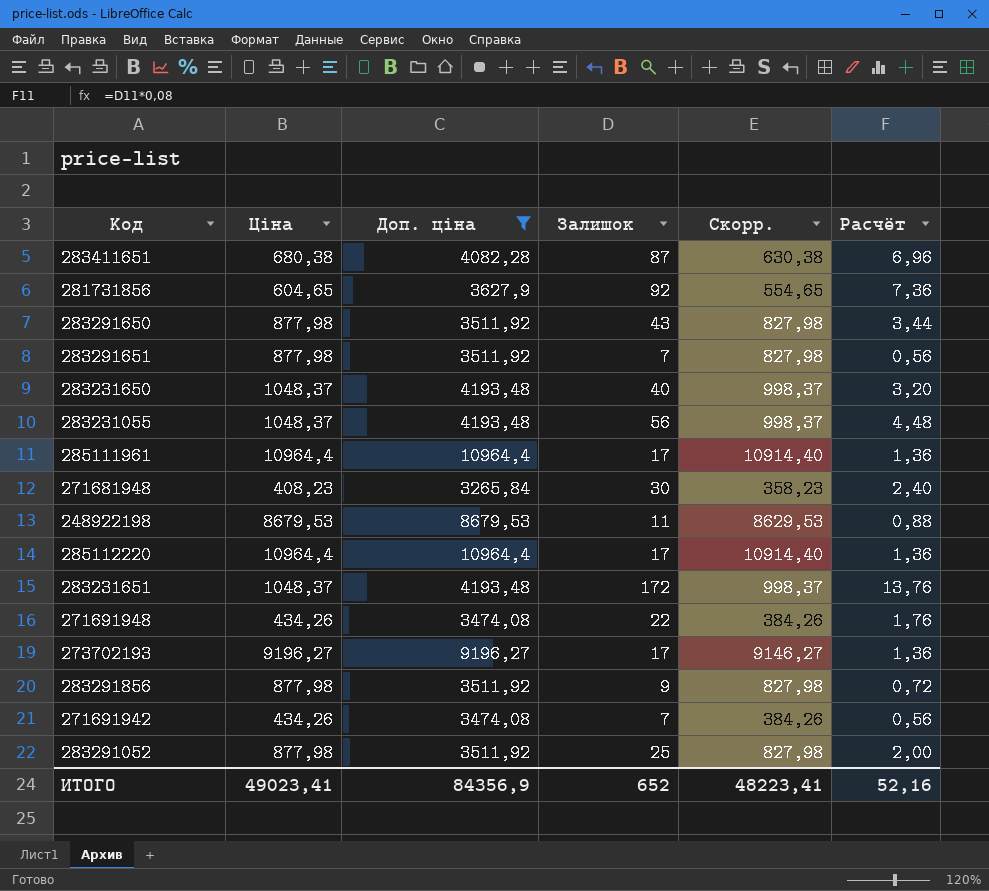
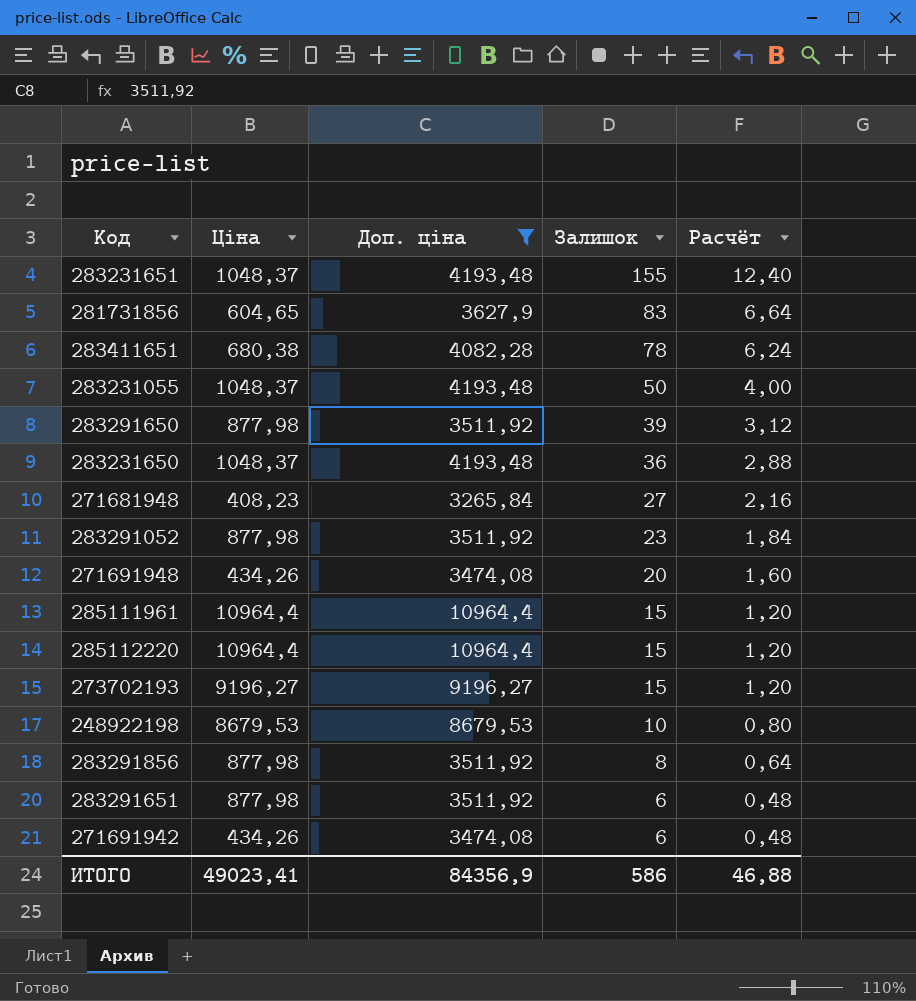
row order: none -> Залишок descending
column Скорр. | formula: [Ціна] - 50 -> none
283231651 | Залишок: 172 -> 155
283231651 | Расчёт: 13,76 -> 12,40
281731856 | Залишок: 92 -> 83
281731856 | Расчёт: 7,36 -> 6,64
283411651 | Залишок: 87 -> 78
283411651 | Расчёт: 6,96 -> 6,24
283231055 | Залишок: 56 -> 50
283231055 | Расчёт: 4,48 -> 4,00
283291650 | Залишок: 43 -> 39
283291650 | Расчёт: 3,44 -> 3,12
283231650 | Залишок: 40 -> 36
283231650 | Расчёт: 3,20 -> 2,88
271681948 | Залишок: 30 -> 27
271681948 | Расчёт: 2,40 -> 2,16
283291052 | Залишок: 25 -> 23
283291052 | Расчёт: 2,00 -> 1,84
271691948 | Залишок: 22 -> 20
271691948 | Расчёт: 1,76 -> 1,60
285111961 | Залишок: 17 -> 15
285111961 | Расчёт: 1,36 -> 1,20
285112220 | Залишок: 17 -> 15
285112220 | Расчёт: 1,36 -> 1,20
273702193 | Залишок: 17 -> 15
273702193 | Расчёт: 1,36 -> 1,20
248922198 | Залишок: 11 -> 10
248922198 | Расчёт: 0,88 -> 0,80
283291856 | Залишок: 9 -> 8
283291856 | Расчёт: 0,72 -> 0,64
283291651 | Залишок: 7 -> 6
283291651 | Расчёт: 0,56 -> 0,48
271691942 | Залишок: 7 -> 6
271691942 | Расчёт: 0,56 -> 0,48
ИТОГО | Залишок: 652 -> 586
ИТОГО | Расчёт: 52,16 -> 46,88

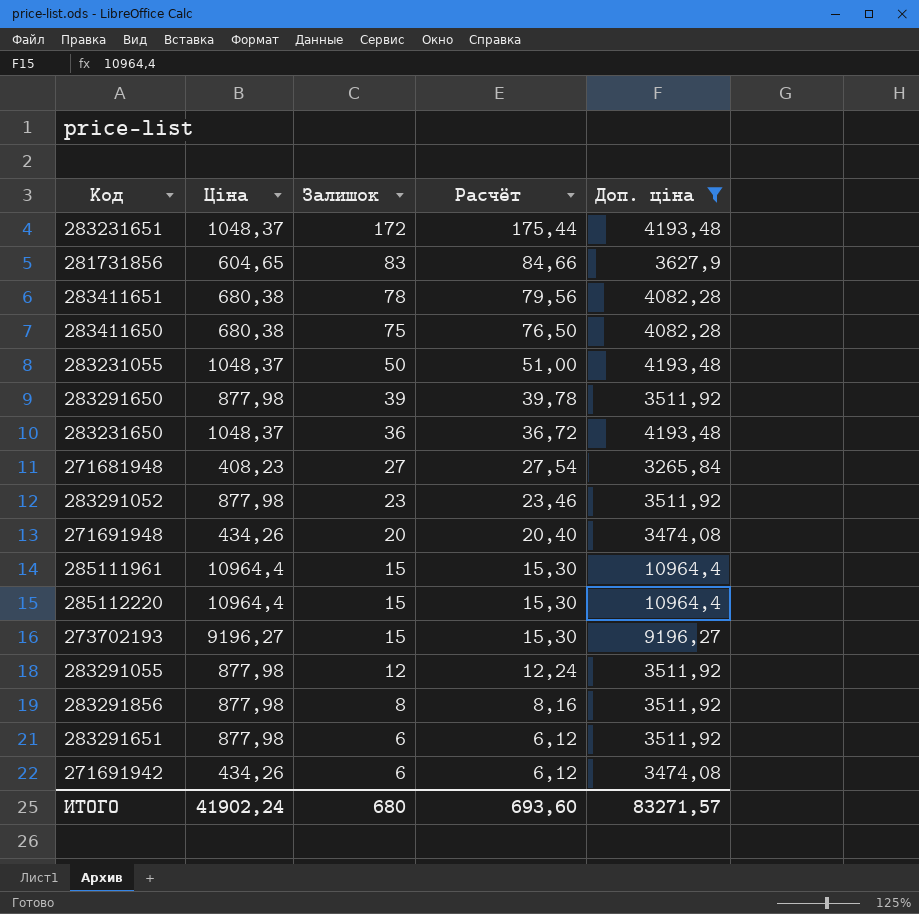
column Расчёт | formula: [Залишок] * 0,08 -> [Залишок] * 1,02
column Доп. ціна | position: 3 -> 5
row 248922198: 8679,53 | 8679,53 | 10 | 0,80 -> none
283231651 | Залишок: 155 -> 172
row 283411650: none -> 680,38 | 75 | 76,50 | 4082,28
row 283291055: none -> 877,98 | 12 | 12,24 | 3511,92
ИТОГО | Ціна: 49023,41 -> 41902,24
ИТОГО | Залишок: 586 -> 680
ИТОГО | Расчёт: 46,88 -> 693,60
ИТОГО | Доп. ціна: 84356,9 -> 83271,57

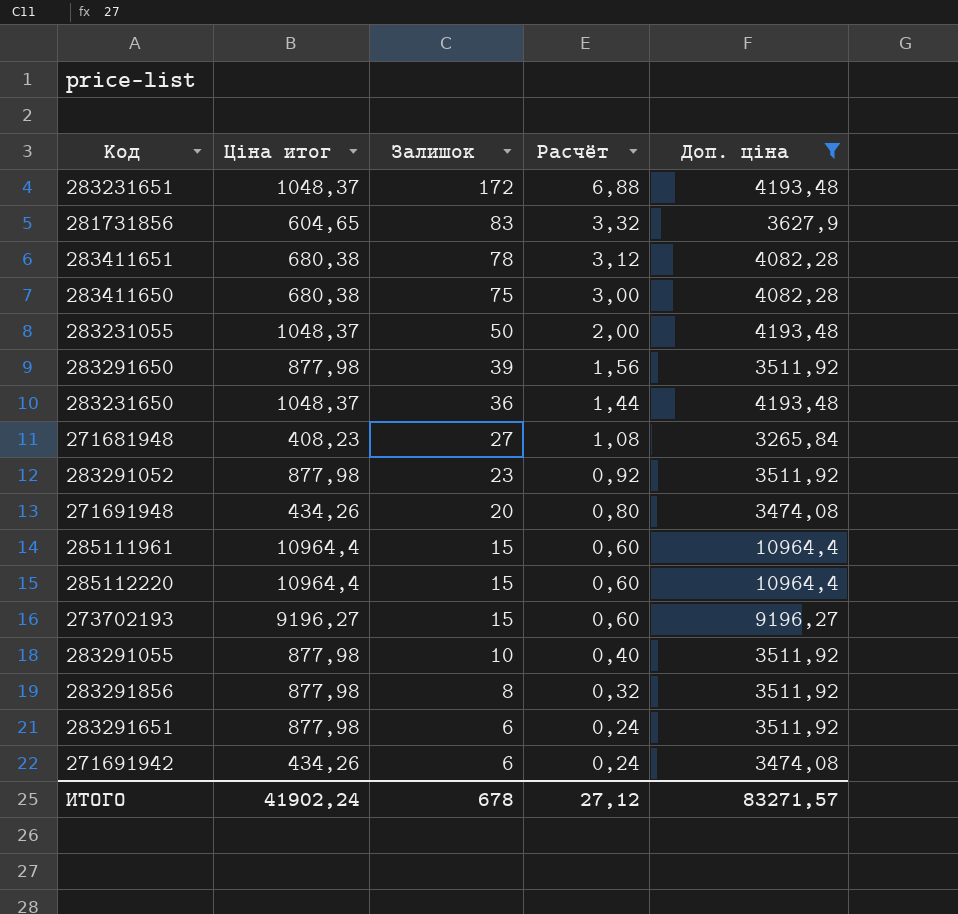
column name: Ціна -> Ціна итог
column Расчёт | formula: [Залишок] * 1,02 -> [Залишок] * 0,04
283291055 | Залишок: 12 -> 10
ИТОГО | Залишок: 680 -> 678
ИТОГО | Расчёт: 693,60 -> 27,12

